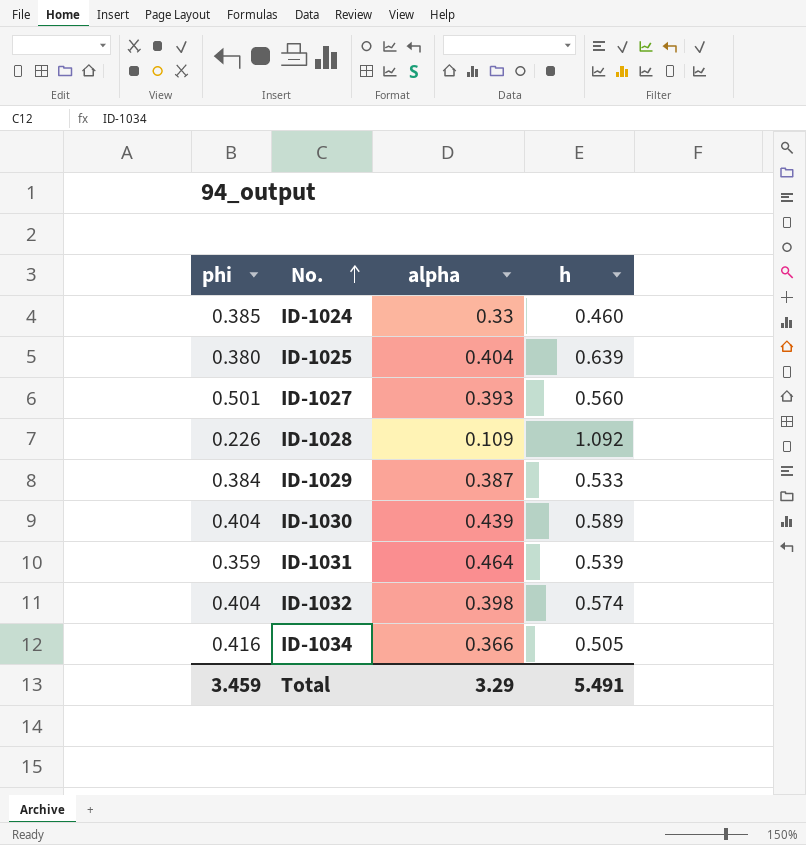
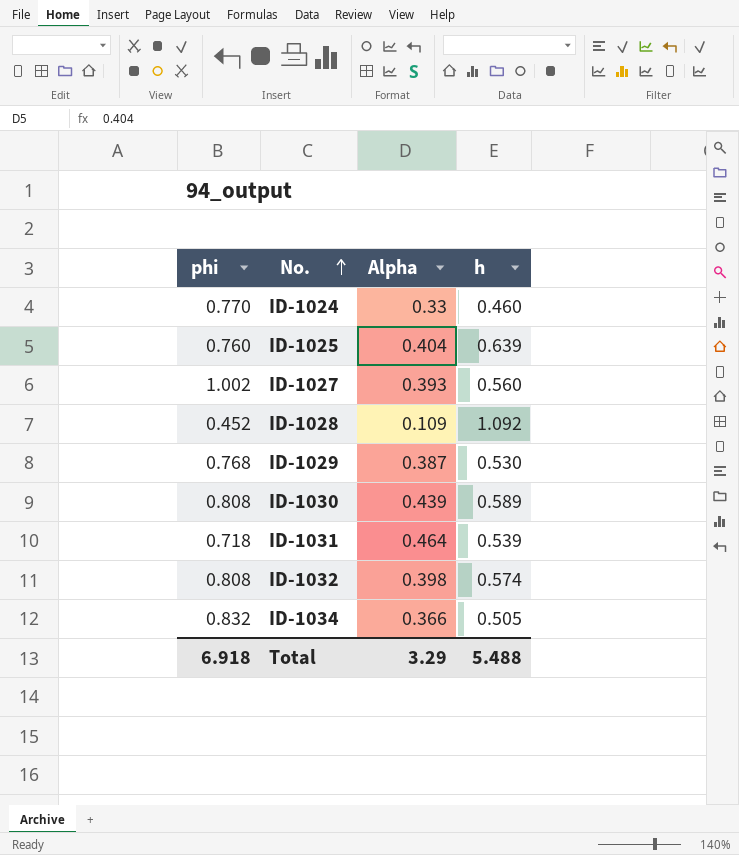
column name: alpha -> Alpha
ID-1024 | phi: 0.385 -> 0.770
ID-1025 | phi: 0.380 -> 0.760
ID-1027 | phi: 0.501 -> 1.002
ID-1028 | phi: 0.226 -> 0.452
ID-1029 | phi: 0.384 -> 0.768
ID-1029 | h: 0.533 -> 0.530
ID-1030 | phi: 0.404 -> 0.808
ID-1031 | phi: 0.359 -> 0.718
ID-1032 | phi: 0.404 -> 0.808
ID-1034 | phi: 0.416 -> 0.832
Total | phi: 3.459 -> 6.918
Total | h: 5.491 -> 5.488

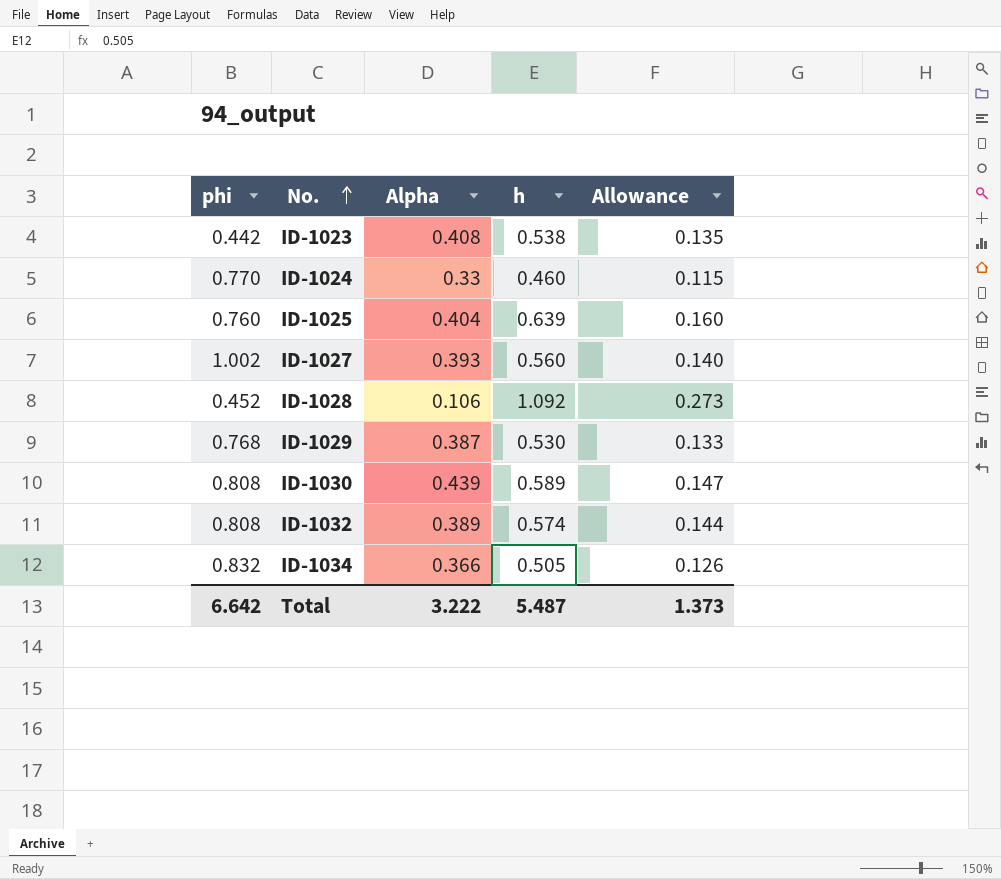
column Allowance | formula: none -> [h] * 0.25
row ID-1031: 0.718 | 0.464 | 0.539 -> none
row ID-1023: none -> 0.442 | 0.408 | 0.538 | 0.135
ID-1028 | Alpha: 0.109 -> 0.106
ID-1032 | Alpha: 0.398 -> 0.389
Total | phi: 6.918 -> 6.642
Total | Alpha: 3.29 -> 3.222
Total | h: 5.488 -> 5.487

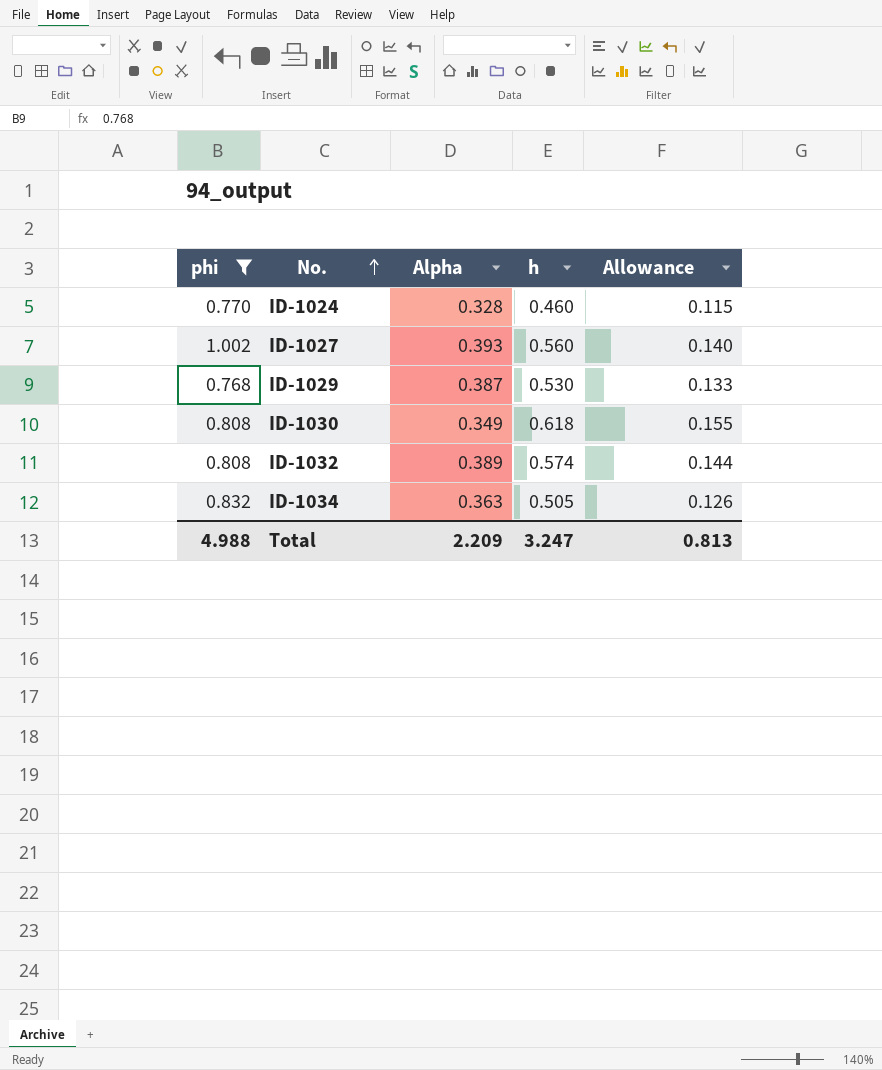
filter: none -> phi >= 0.768
ID-1024 | Alpha: 0.33 -> 0.328
ID-1030 | Alpha: 0.439 -> 0.349
ID-1030 | h: 0.589 -> 0.618
ID-1030 | Allowance: 0.147 -> 0.155
ID-1034 | Alpha: 0.366 -> 0.363
Total | phi: 6.642 -> 4.988
Total | Alpha: 3.222 -> 2.209
Total | h: 5.487 -> 3.247
Total | Allowance: 1.373 -> 0.813

